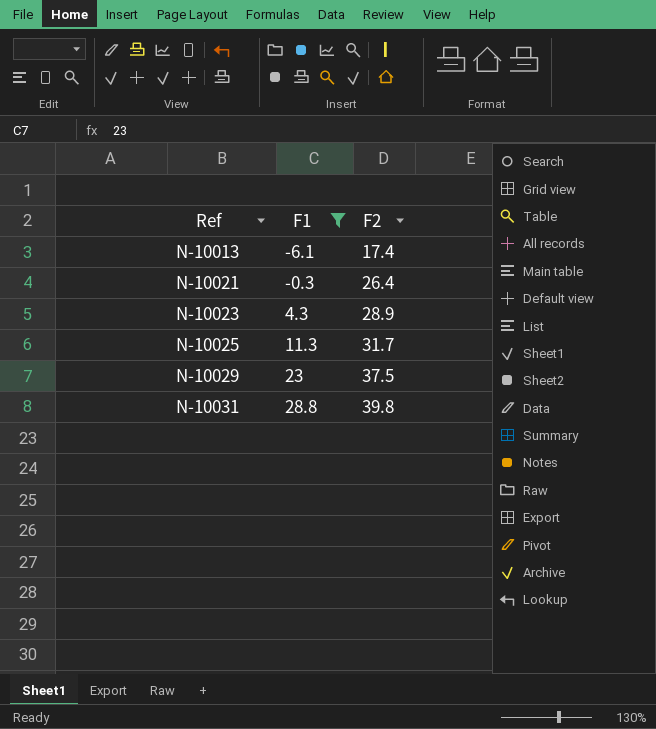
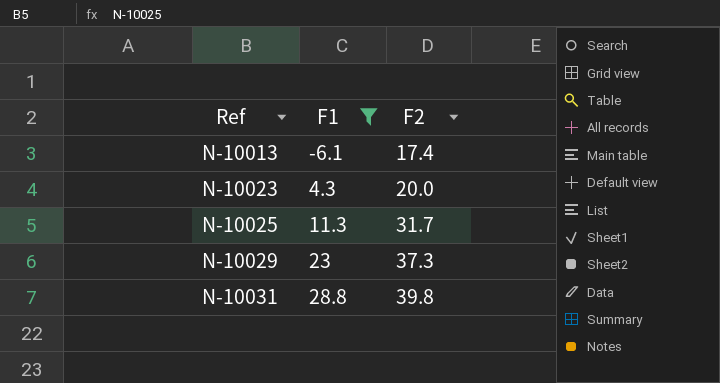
row N-10021: -0.3 | 26.4 -> none
N-10023 | F2: 28.9 -> 20.0
N-10029 | F2: 37.5 -> 37.3

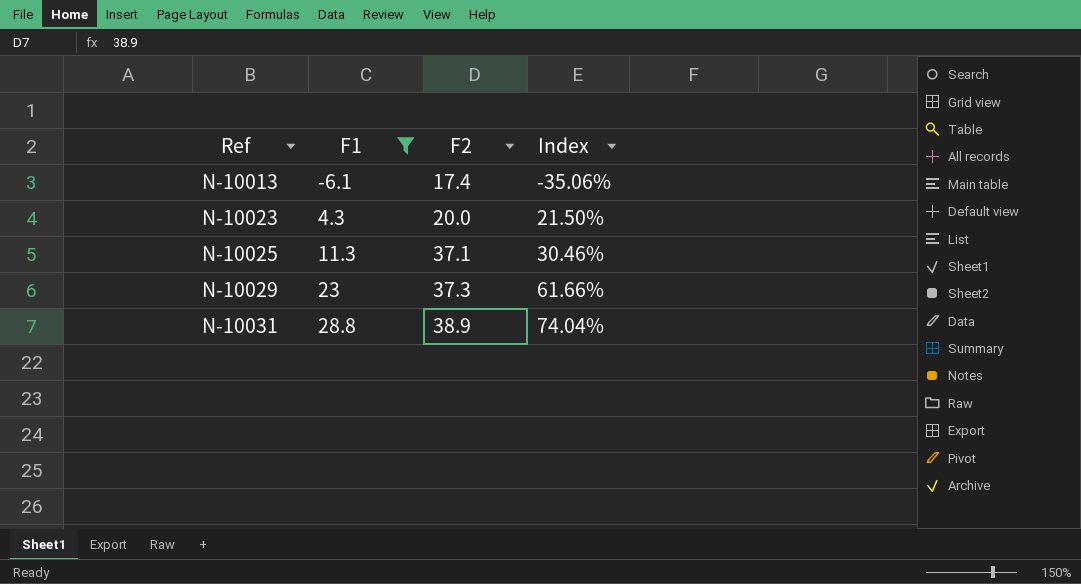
column Index | formula: none -> [F1] / [F2]
N-10025 | F2: 31.7 -> 37.1
N-10031 | F2: 39.8 -> 38.9

